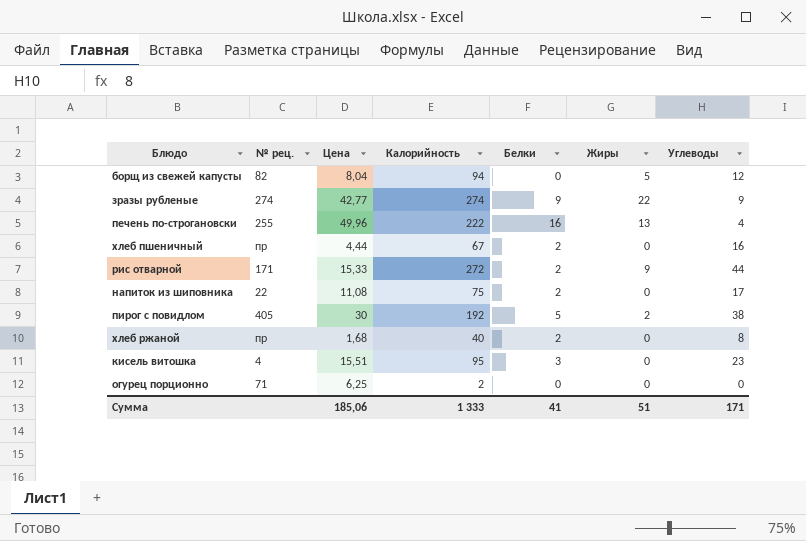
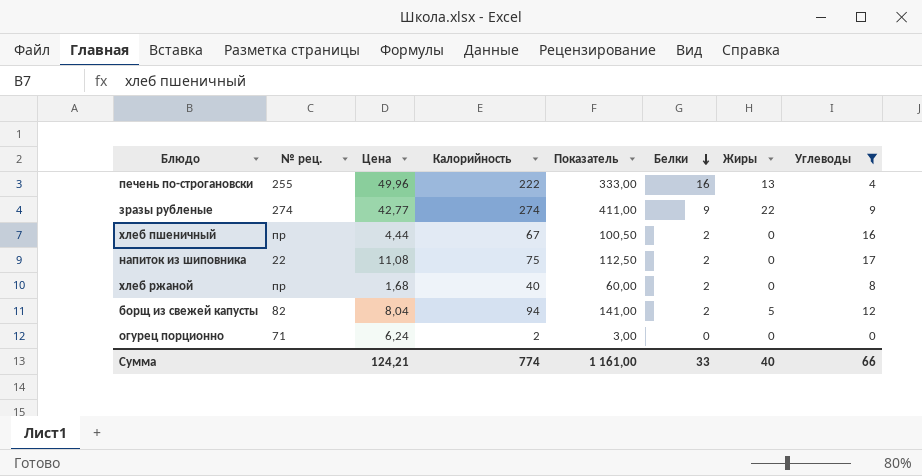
filter: none -> Углеводы <= 17
row order: none -> Белки descending
column Показатель | formula: none -> [Калорийность] * 1,5
борщ из свежей капусты | Белки: 0 -> 2
огурец порционно | Цена: 6,25 -> 6,24
Сумма | Цена: 185,06 -> 124,21
Сумма | Калорийность: 1 333 -> 774
Сумма | Белки: 41 -> 33
Сумма | Жиры: 51 -> 40
Сумма | Углеводы: 171 -> 66

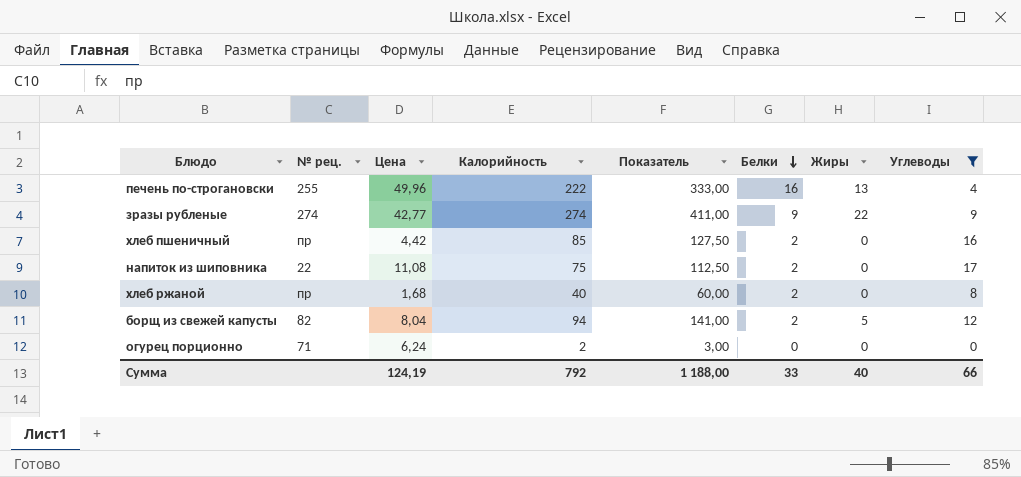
хлеб пшеничный | Цена: 4,44 -> 4,42
хлеб пшеничный | Калорийность: 67 -> 85
хлеб пшеничный | Показатель: 100,50 -> 127,50
Сумма | Цена: 124,21 -> 124,19
Сумма | Калорийность: 774 -> 792
Сумма | Показатель: 1 161,00 -> 1 188,00

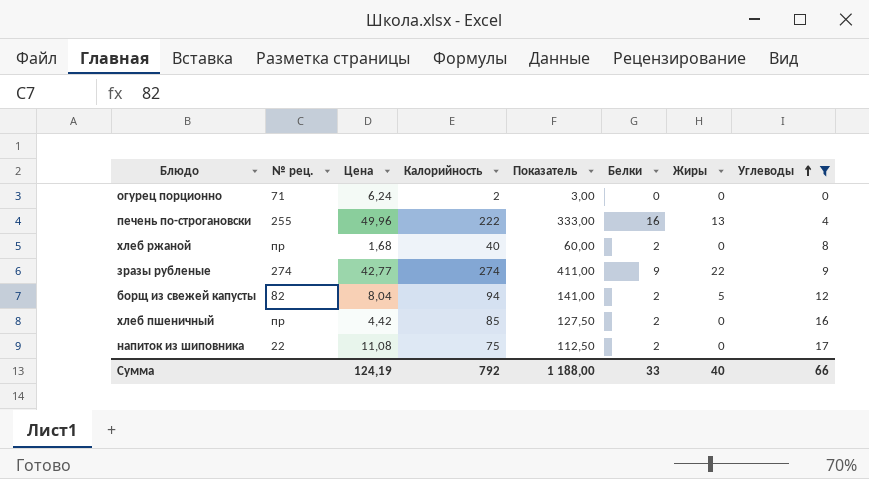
row order: Белки descending -> Углеводы ascending

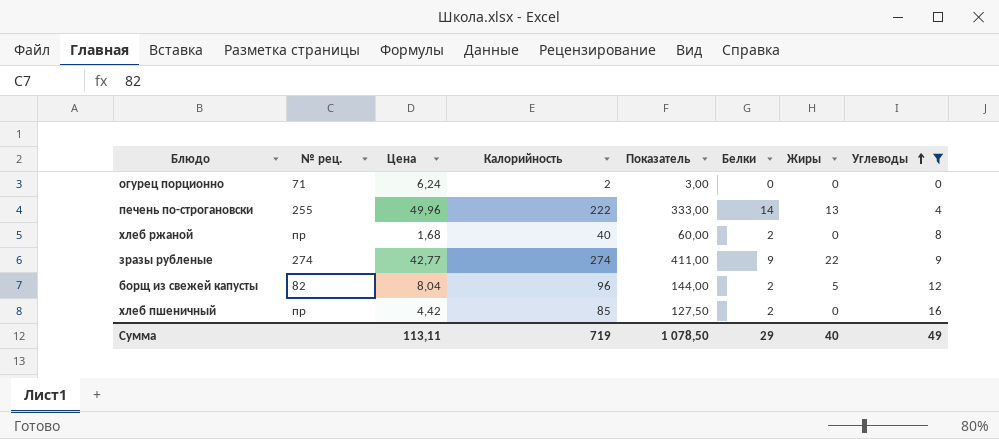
row напиток из шиповника: 22 | 11,08 | 75 | 112,50 | 2 | 0 | 17 -> none
печень по-строгановски | Белки: 16 -> 14
борщ из свежей капусты | Калорийность: 94 -> 96
борщ из свежей капусты | Показатель: 141,00 -> 144,00
Сумма | Цена: 124,19 -> 113,11
Сумма | Калорийность: 792 -> 719
Сумма | Показатель: 1 188,00 -> 1 078,50
Сумма | Белки: 33 -> 29
Сумма | Углеводы: 66 -> 49

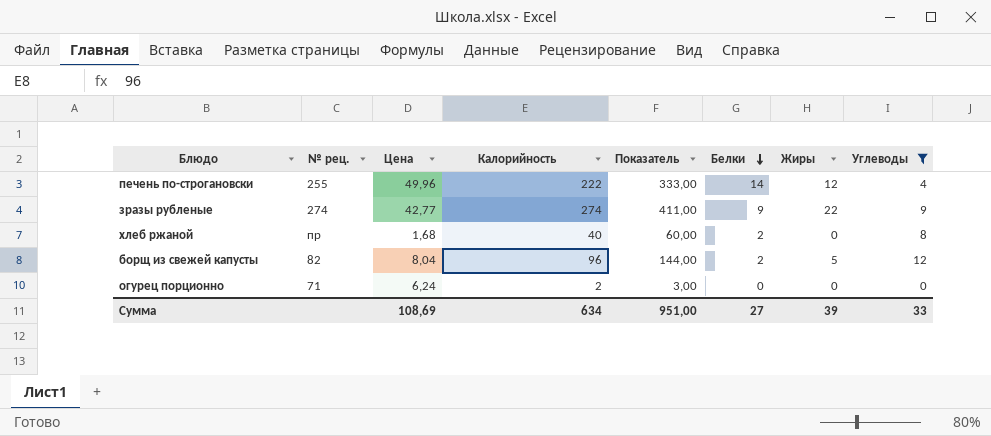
row order: Углеводы ascending -> Белки descending
row хлеб пшеничный: пр | 4,42 | 85 | 127,50 | 2 | 0 | 16 -> none
печень по-строгановски | Жиры: 13 -> 12
Сумма | Цена: 113,11 -> 108,69
Сумма | Калорийность: 719 -> 634
Сумма | Показатель: 1 078,50 -> 951,00
Сумма | Белки: 29 -> 27
Сумма | Жиры: 40 -> 39
Сумма | Углеводы: 49 -> 33

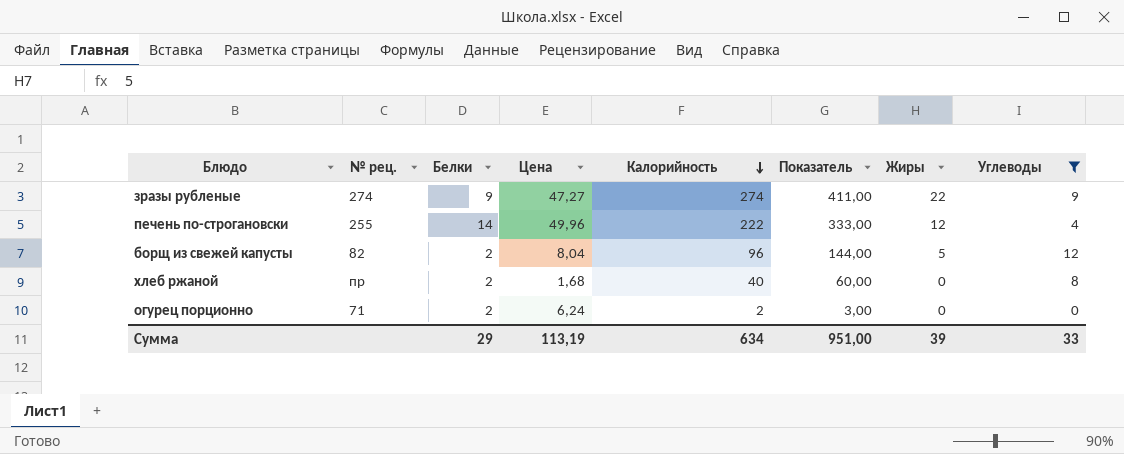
row order: Белки descending -> Калорийность descending
column Белки | position: 6 -> 3
зразы рубленые | Цена: 42,77 -> 47,27
огурец порционно | Белки: 0 -> 2
Сумма | Белки: 27 -> 29
Сумма | Цена: 108,69 -> 113,19

